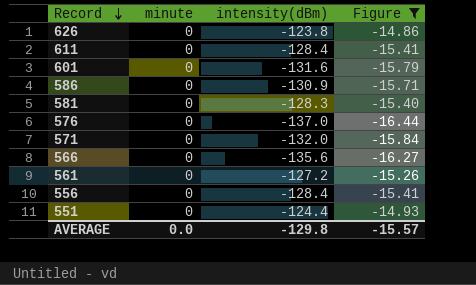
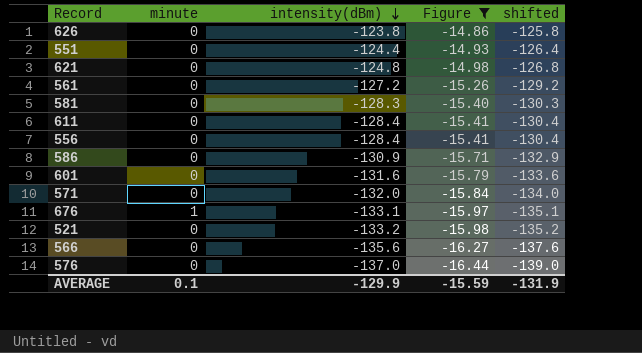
row order: Record descending -> intensity(dBm) descending
column shifted | formula: none -> [intensity(dBm)] - 2
row 621: none -> 0 | -124.8 | -14.98 | -126.8
row 676: none -> 1 | -133.1 | -15.97 | -135.1
row 521: none -> 0 | -133.2 | -15.98 | -135.2
AVERAGE | minute: 0.0 -> 0.1
AVERAGE | intensity(dBm): -129.8 -> -129.9
AVERAGE | Figure: -15.57 -> -15.59

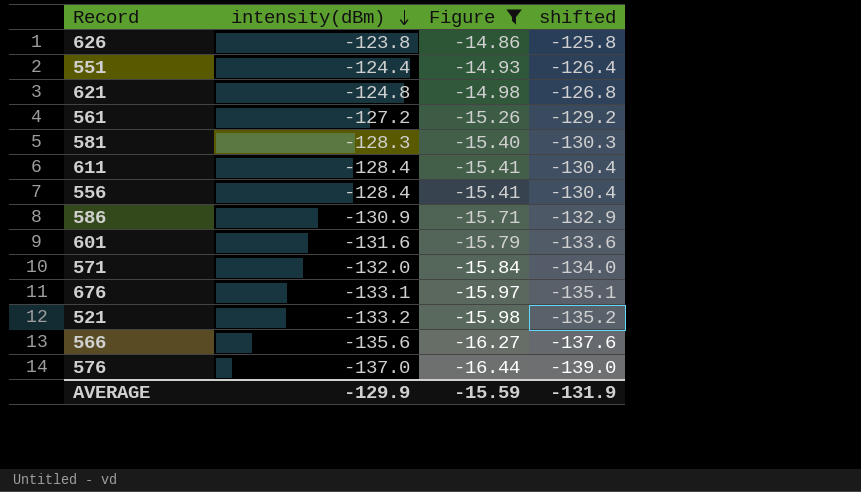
column minute | position: 2 -> none

